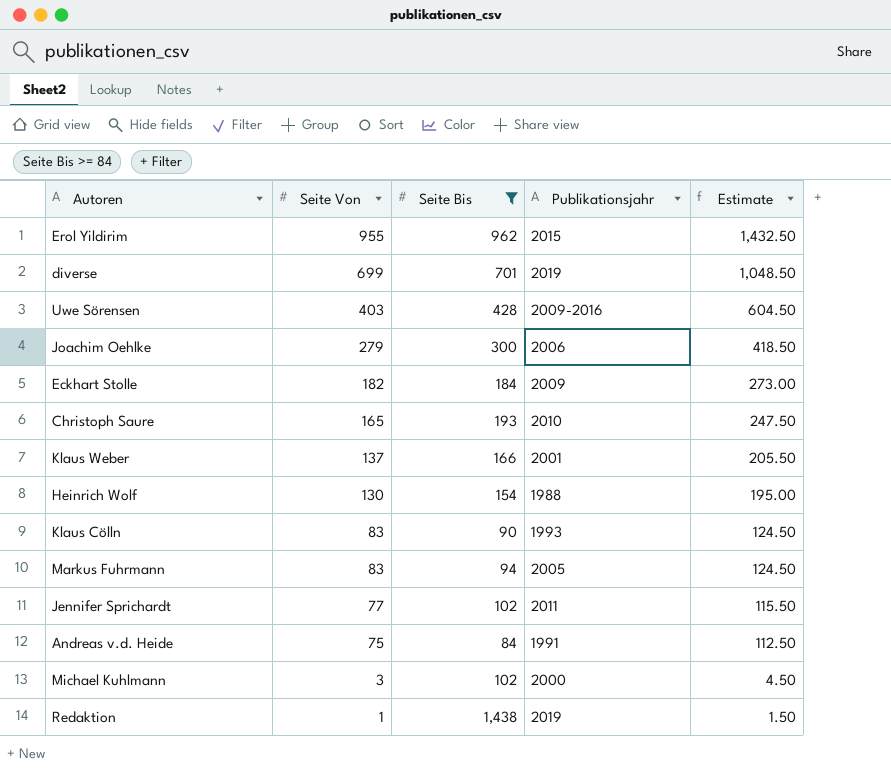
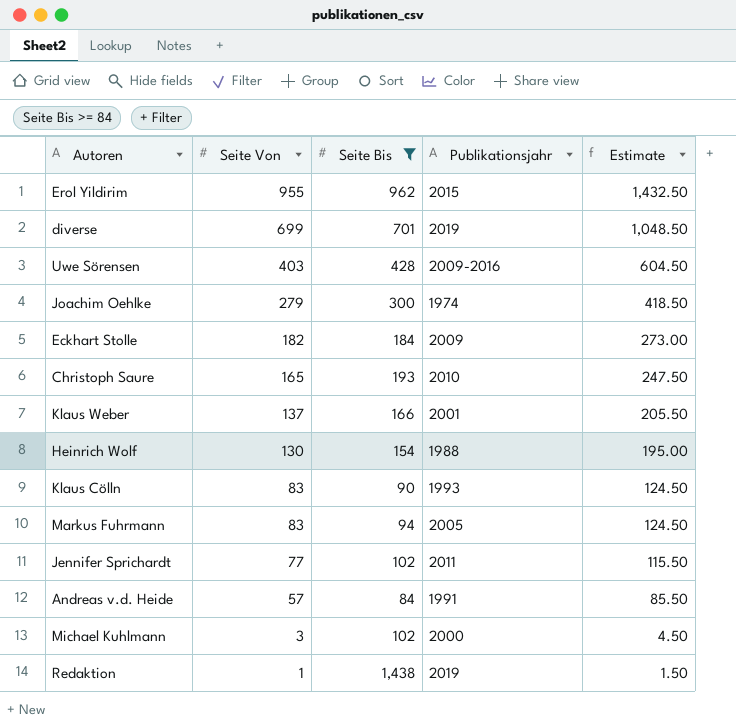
Joachim Oehlke | Publikationsjahr: 2006 -> 1974
Andreas v.d. Heide | Seite Von: 75 -> 57
Andreas v.d. Heide | Estimate: 112.50 -> 85.50

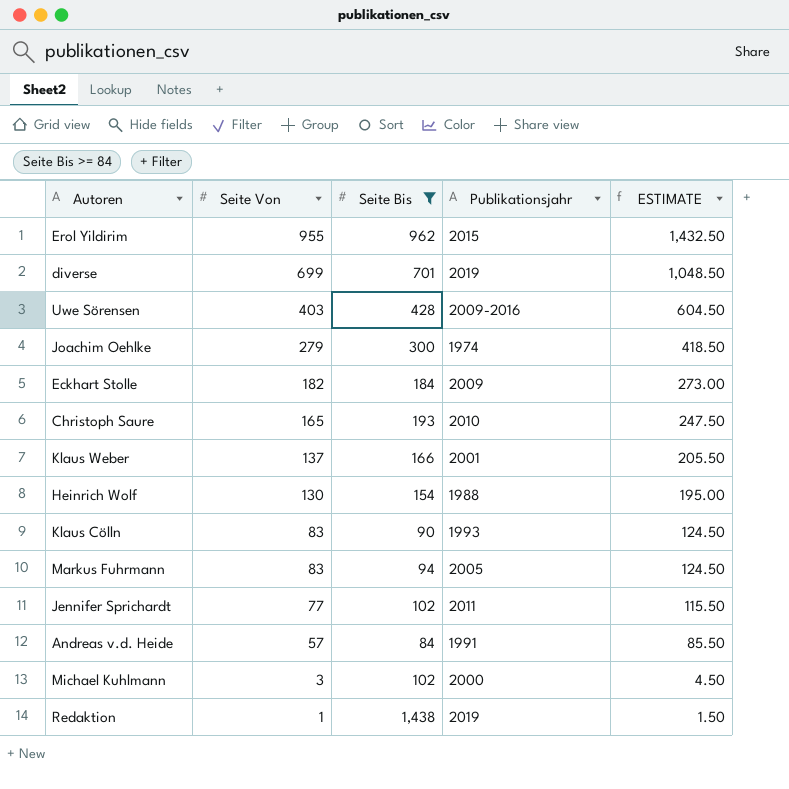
column name: Estimate -> ESTIMATE

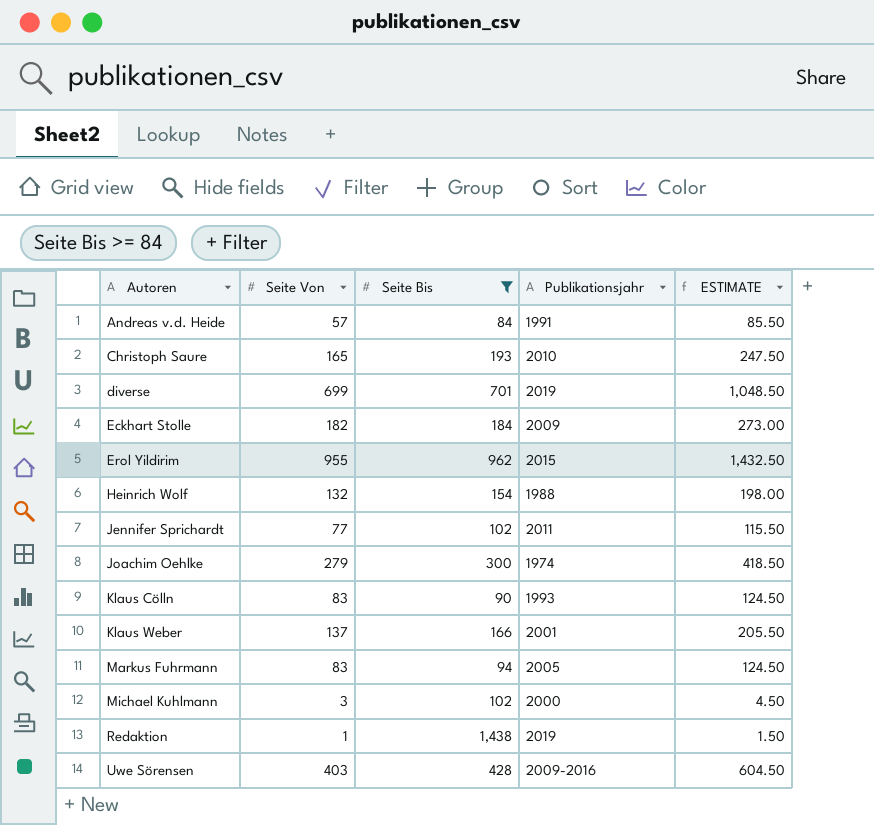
row order: Seite Von descending -> Autoren ascending
Heinrich Wolf | Seite Von: 130 -> 132
Heinrich Wolf | ESTIMATE: 195.00 -> 198.00

